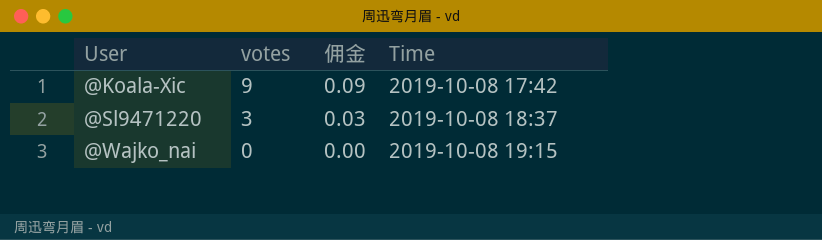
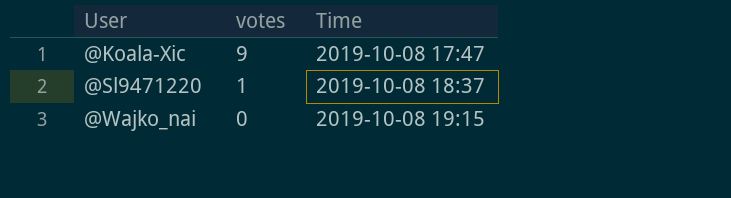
column 佣金 | formula: [votes] * 0.01 -> none
@Koala-Xic | Time: 2019-10-08 17:42 -> 2019-10-08 17:47
@Sl9471220 | votes: 3 -> 1

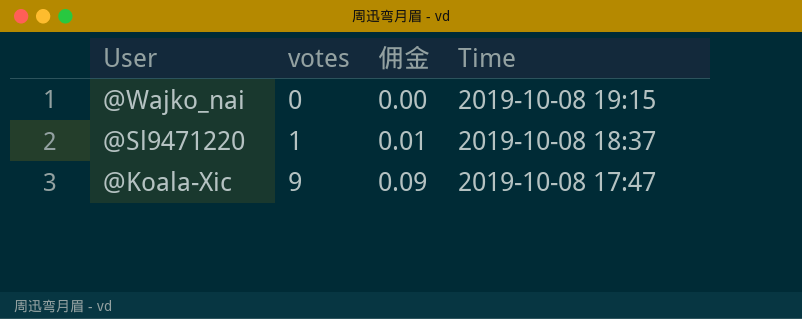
row order: User ascending -> User descending
column 佣金 | formula: none -> [votes] * 0.01

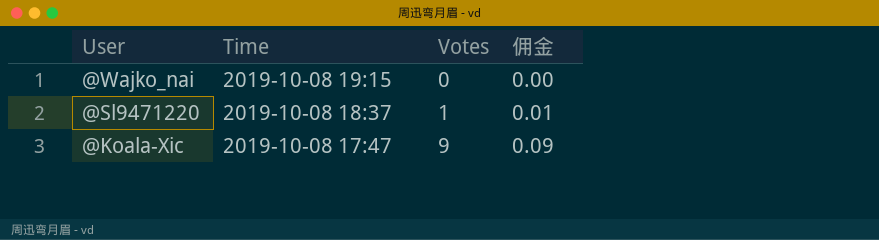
column Time | position: 4 -> 2
column name: votes -> Votes

